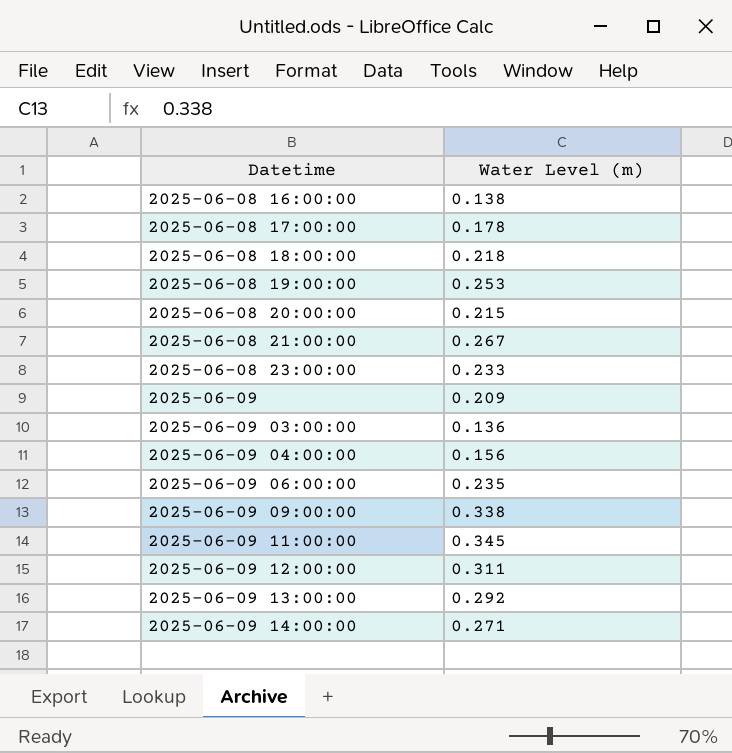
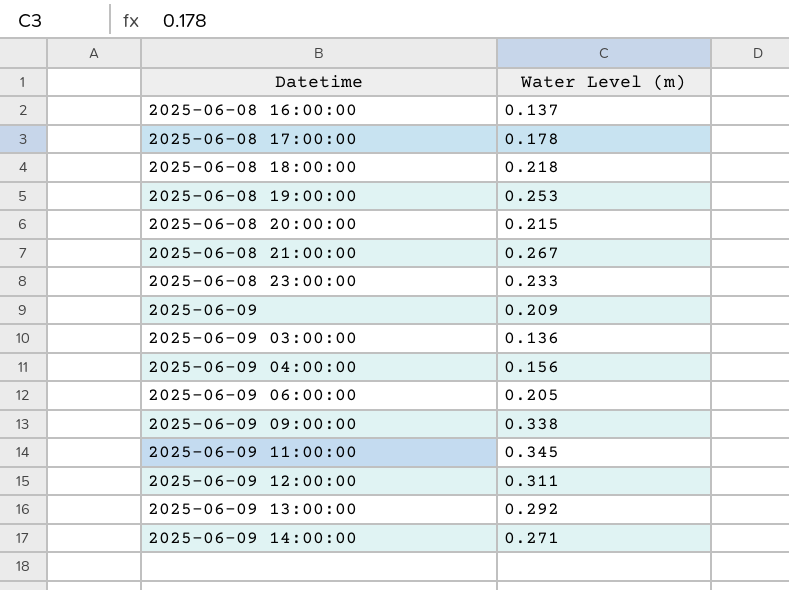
2025-06-08 16:00:00 | Water Level (m): 0.138 -> 0.137
2025-06-09 06:00:00 | Water Level (m): 0.235 -> 0.205

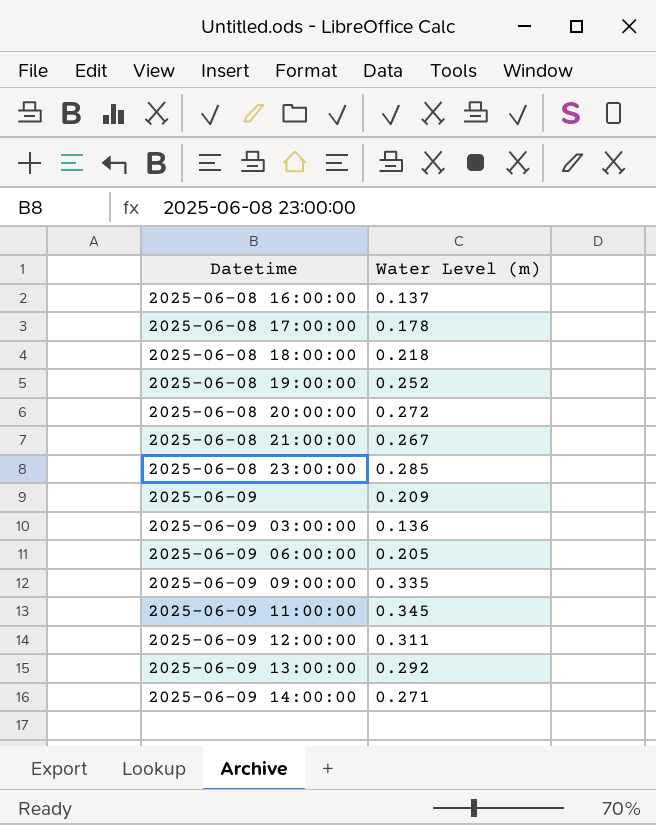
row 2025-06-09 04:00:00: 0.156 -> none
2025-06-08 19:00:00 | Water Level (m): 0.253 -> 0.252
2025-06-08 20:00:00 | Water Level (m): 0.215 -> 0.272
2025-06-08 23:00:00 | Water Level (m): 0.233 -> 0.285
2025-06-09 09:00:00 | Water Level (m): 0.338 -> 0.335

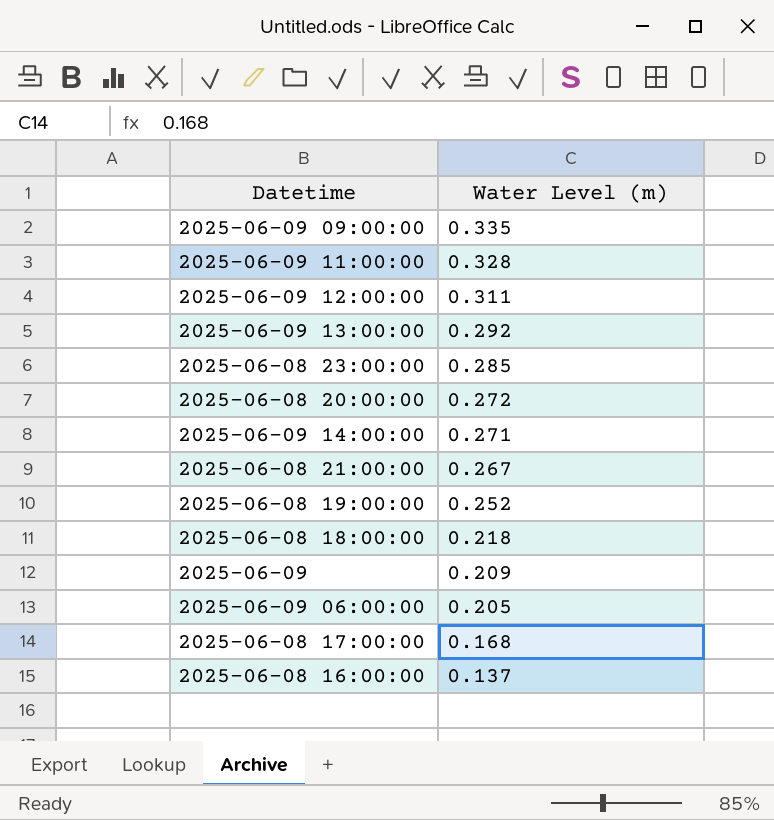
row order: Datetime ascending -> Water Level (m) descending
row 2025-06-09 03:00:00: 0.136 -> none
2025-06-09 11:00:00 | Water Level (m): 0.345 -> 0.328
2025-06-08 17:00:00 | Water Level (m): 0.178 -> 0.168

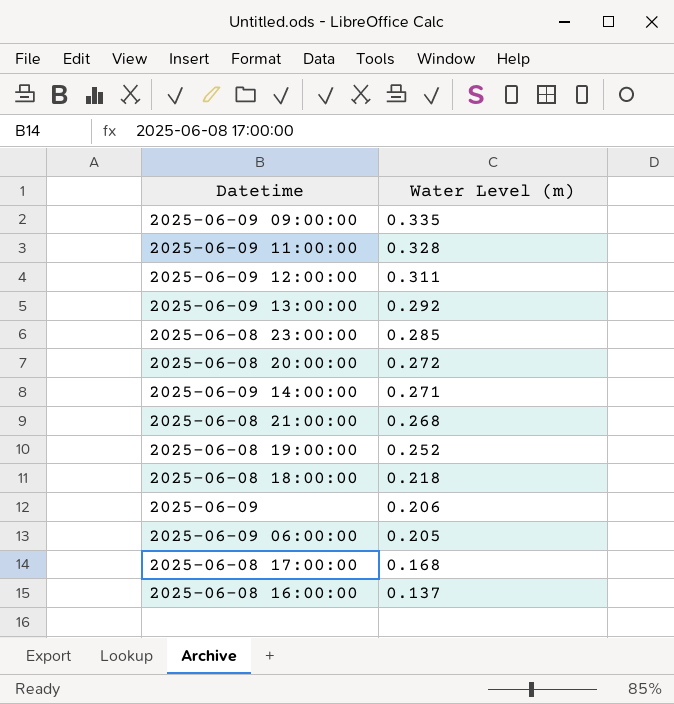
2025-06-08 21:00:00 | Water Level (m): 0.267 -> 0.268
2025-06-09 | Water Level (m): 0.209 -> 0.206

